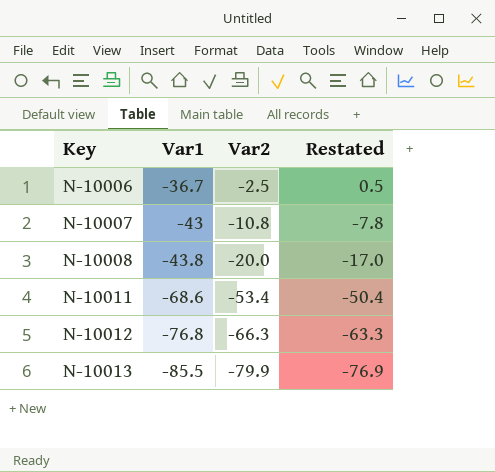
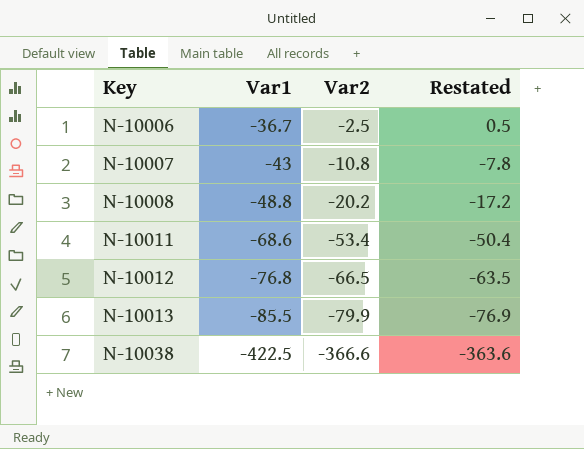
N-10008 | Var1: -43.8 -> -48.8
N-10008 | Var2: -20.0 -> -20.2
N-10008 | Restated: -17.0 -> -17.2
N-10012 | Var2: -66.3 -> -66.5
N-10012 | Restated: -63.3 -> -63.5
row N-10038: none -> -422.5 | -366.6 | -363.6

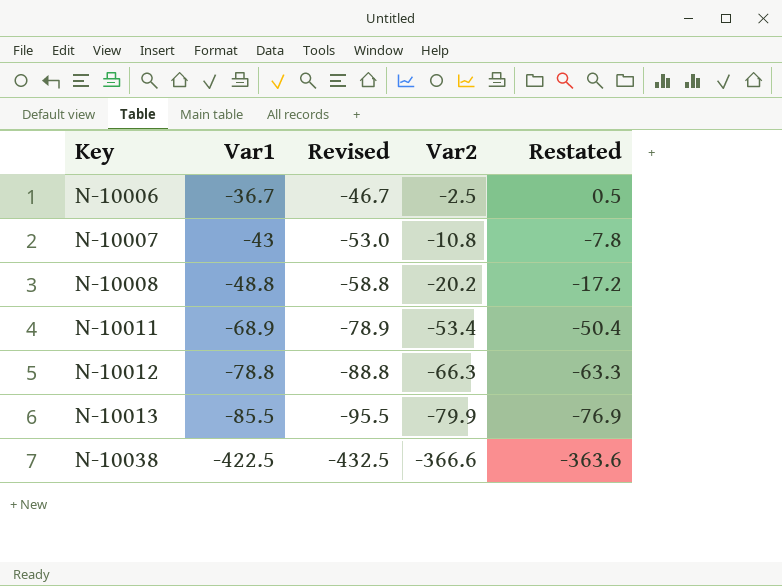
column Revised | formula: none -> [Var1] - 10
N-10011 | Var1: -68.6 -> -68.9
N-10012 | Var1: -76.8 -> -78.8
N-10012 | Var2: -66.5 -> -66.3
N-10012 | Restated: -63.5 -> -63.3

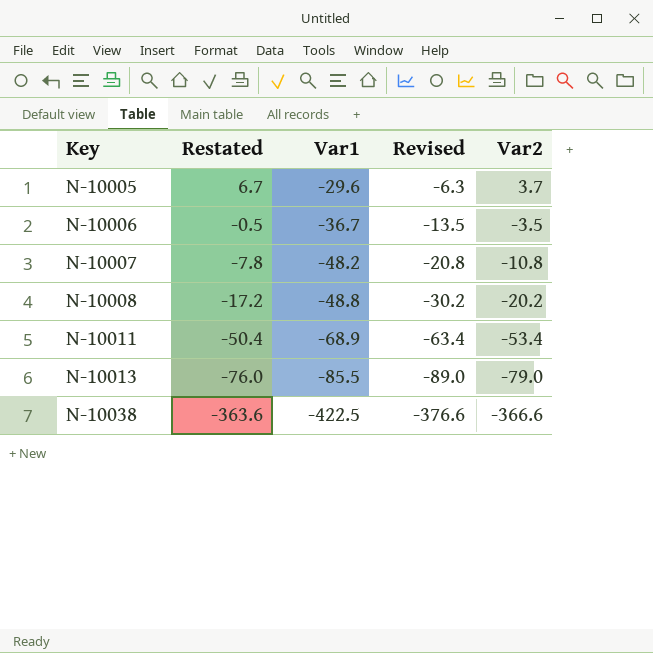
column Restated | position: 5 -> 2
column Revised | formula: [Var1] - 10 -> [Var2] - 10
row N-10012: -78.8 | -88.8 | -66.3 | -63.3 -> none
row N-10005: none -> 6.7 | -29.6 | -6.3 | 3.7
N-10006 | Restated: 0.5 -> -0.5
N-10006 | Var2: -2.5 -> -3.5
N-10007 | Var1: -43 -> -48.2
N-10013 | Restated: -76.9 -> -76.0
N-10013 | Var2: -79.9 -> -79.0

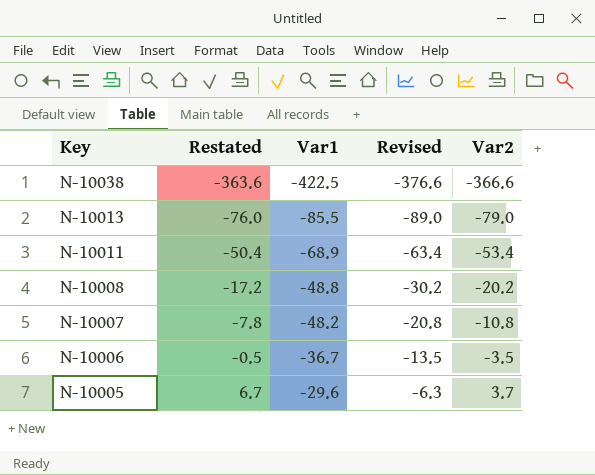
row order: Key ascending -> Key descending

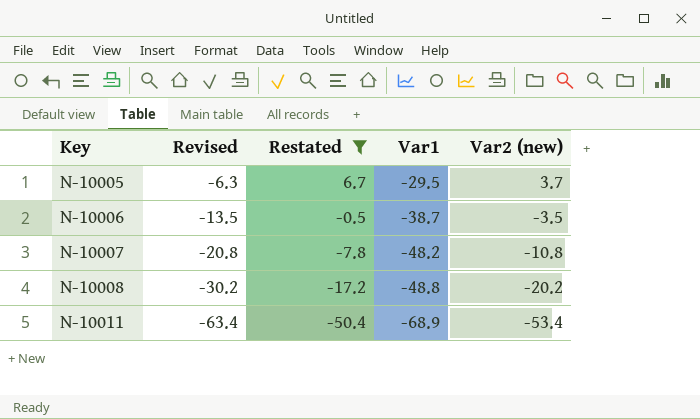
filter: none -> Restated >= -50.4
row order: Key descending -> Key ascending
column Revised | position: 4 -> 2
column name: Var2 -> Var2 (new)
N-10005 | Var1: -29.6 -> -29.5
N-10006 | Var1: -36.7 -> -38.7

